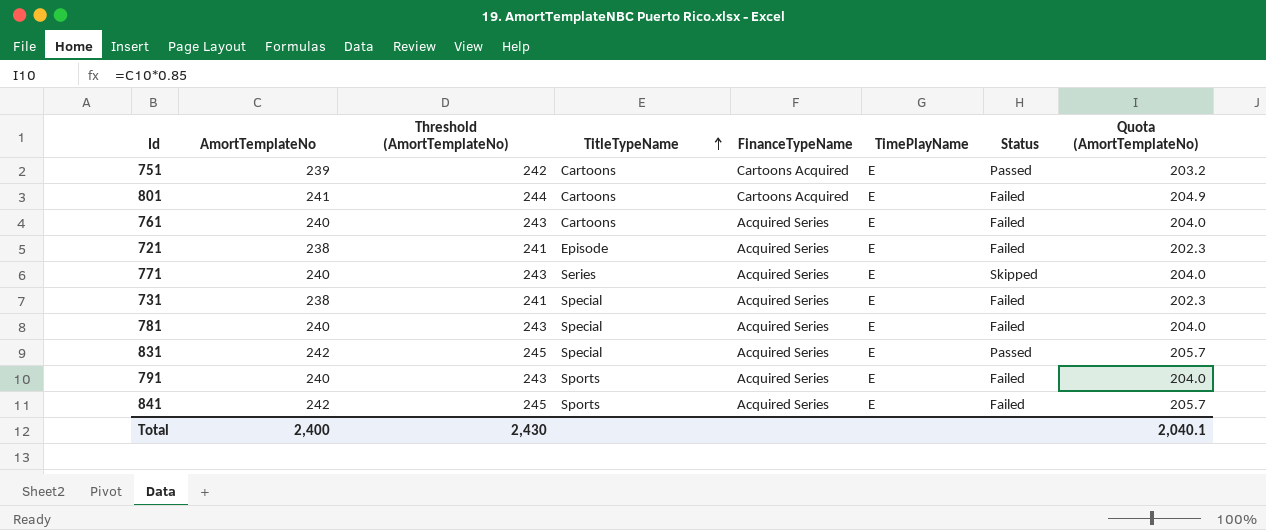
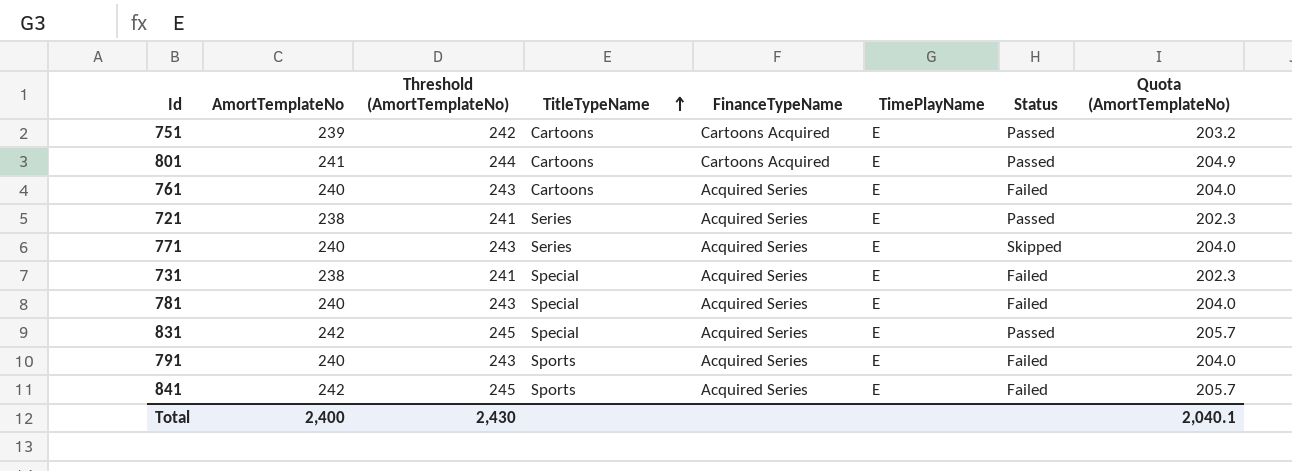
801 | Status: Failed -> Passed
721 | TitleTypeName: Episode -> Series
721 | Status: Failed -> Passed

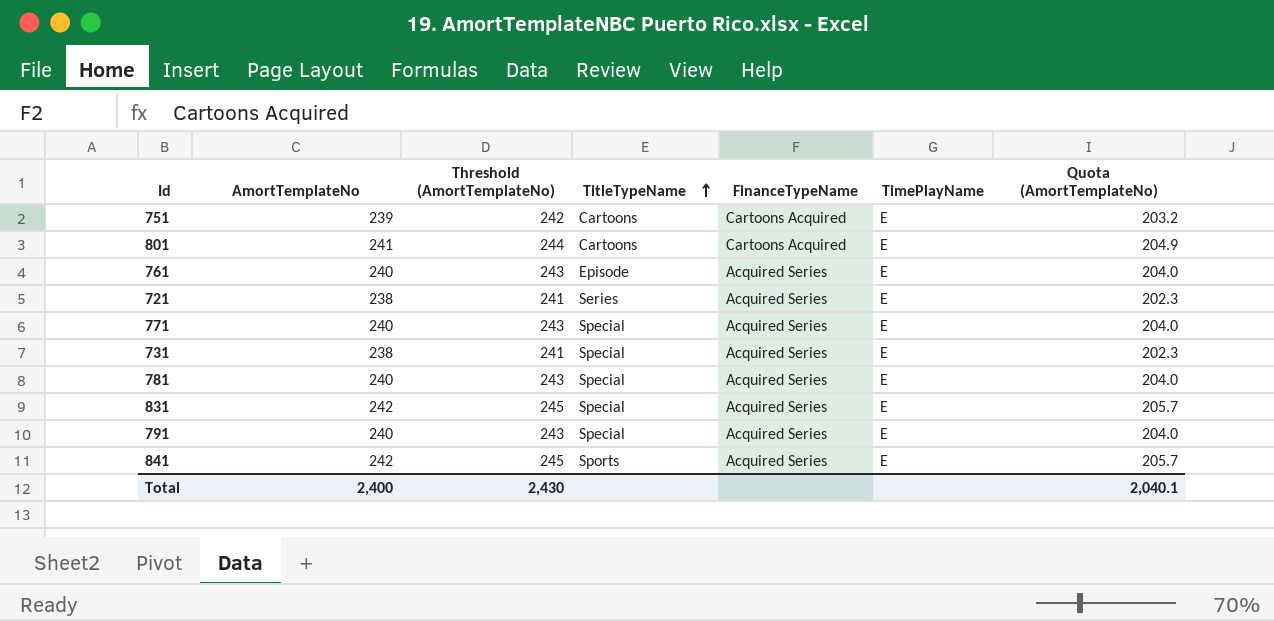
column Status | position: 7 -> none
761 | TitleTypeName: Cartoons -> Episode
771 | TitleTypeName: Series -> Special
791 | TitleTypeName: Sports -> Special

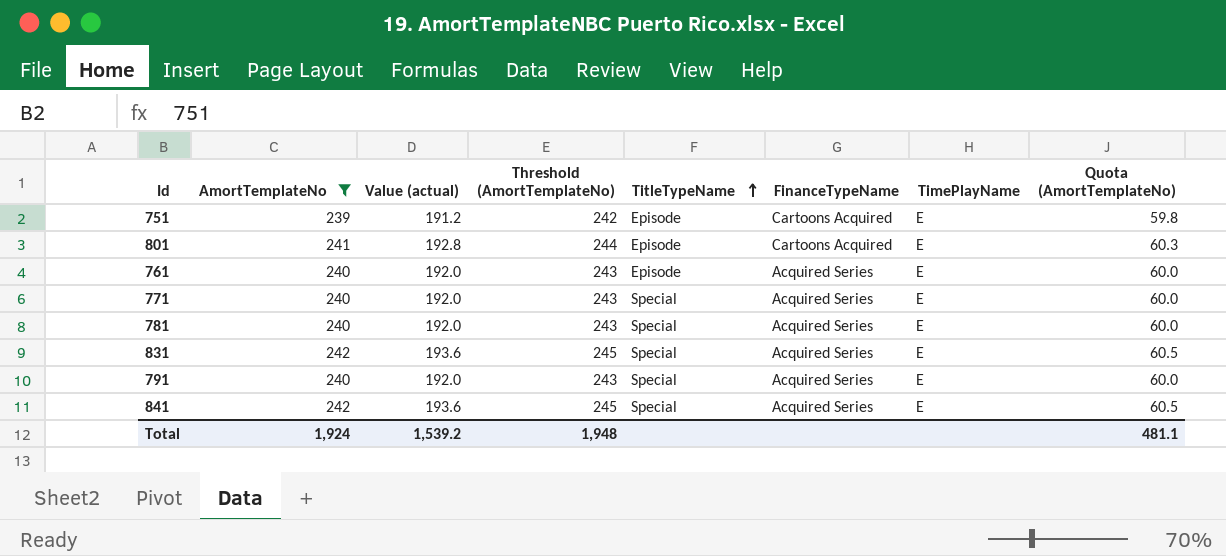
filter: none -> AmortTemplateNo != 238
column Value (actual) | formula: none -> [AmortTemplateNo] * 0.8
column Quota (AmortTemplateNo) | formula: [AmortTemplateNo] * 0.85 -> [AmortTemplateNo] * 0.25
751 | TitleTypeName: Cartoons -> Episode
801 | TitleTypeName: Cartoons -> Episode
841 | TitleTypeName: Sports -> Special
Total | AmortTemplateNo: 2,400 -> 1,924
Total | Threshold (AmortTemplateNo): 2,430 -> 1,948
Total | Quota (AmortTemplateNo): 2,040.1 -> 481.1

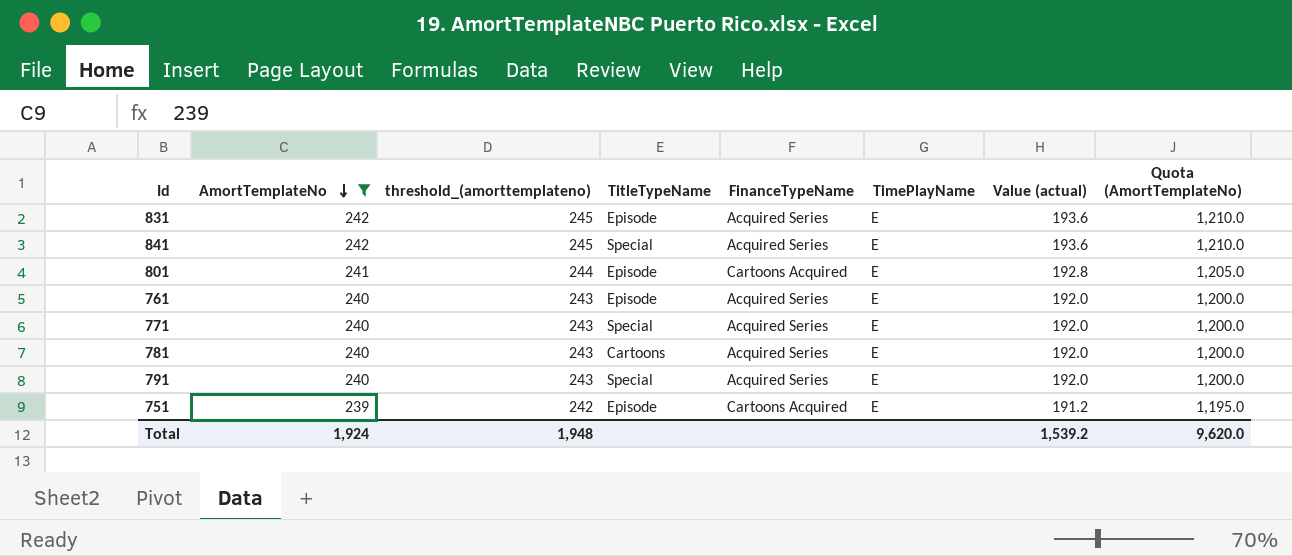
row order: TitleTypeName ascending -> AmortTemplateNo descending
column name: Threshold (AmortTemplateNo) -> threshold_(amorttemplateno)
column Value (actual) | position: 3 -> 7
column Quota (AmortTemplateNo) | formula: [AmortTemplateNo] * 0.25 -> [AmortTemplateNo] * 5
831 | TitleTypeName: Special -> Episode
781 | TitleTypeName: Special -> Cartoons
Total | Quota (AmortTemplateNo): 481.1 -> 9,620.0

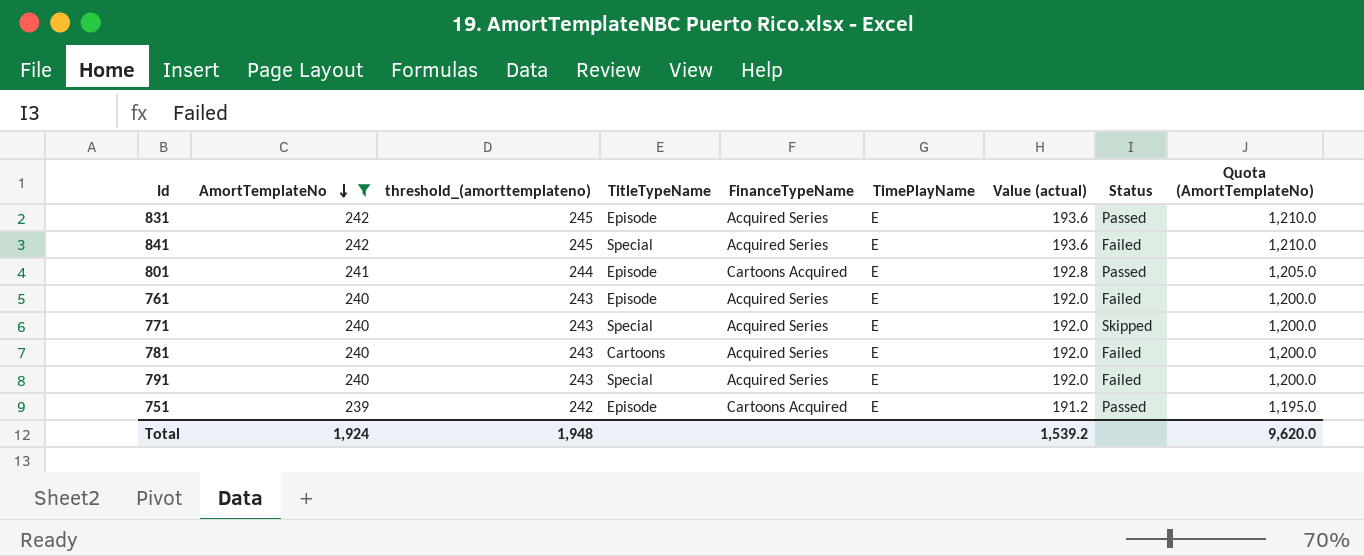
column Status | position: none -> 8

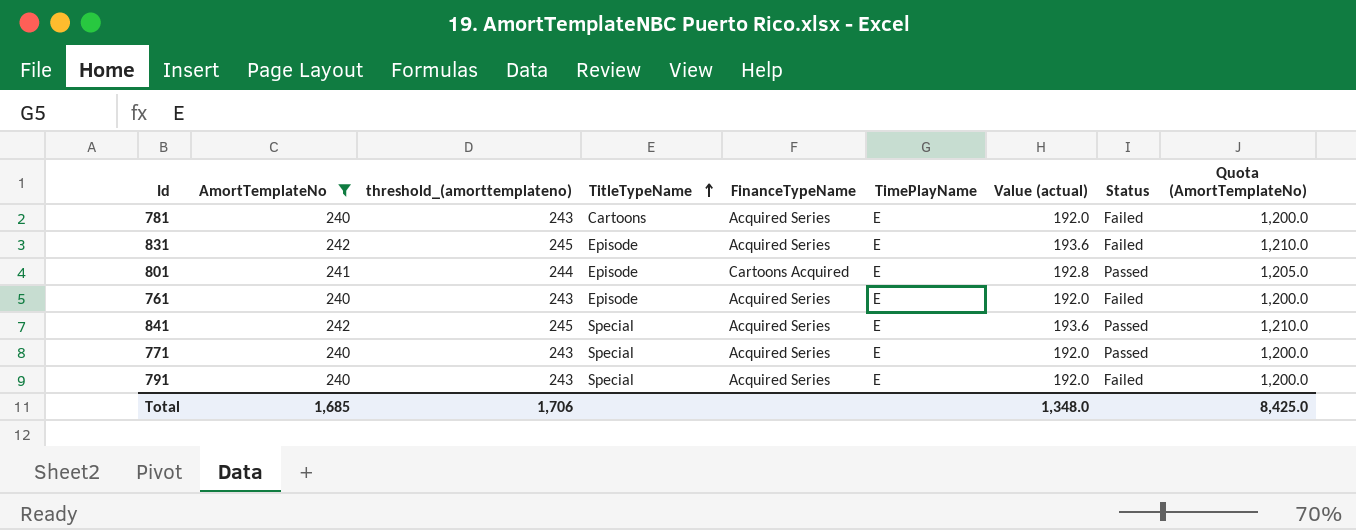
row order: AmortTemplateNo descending -> TitleTypeName ascending
row 751: 239 | 242 | Episode | Cartoons Acquired | E | 191.2 | Passed | 1,195.0 -> none
831 | Status: Passed -> Failed
841 | Status: Failed -> Passed
771 | Status: Skipped -> Passed
Total | AmortTemplateNo: 1,924 -> 1,685
Total | threshold_(amorttemplateno): 1,948 -> 1,706
Total | Value (actual): 1,539.2 -> 1,348.0
Total | Quota (AmortTemplateNo): 9,620.0 -> 8,425.0

